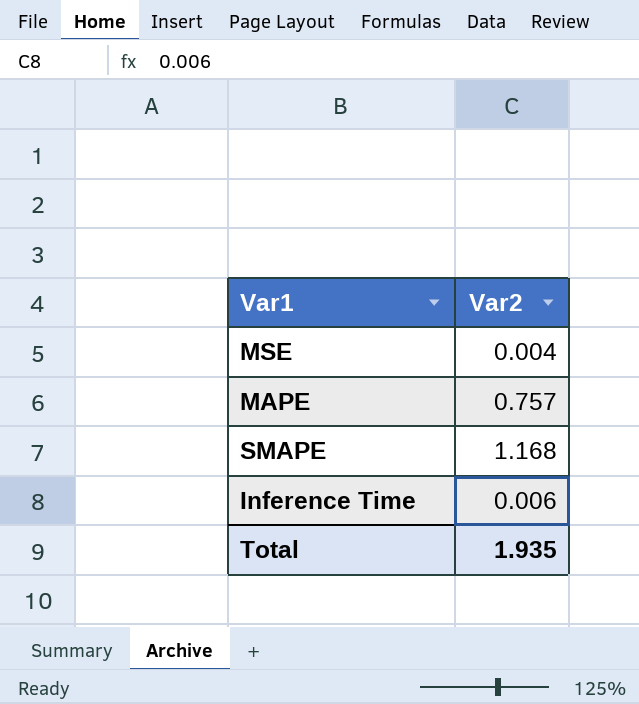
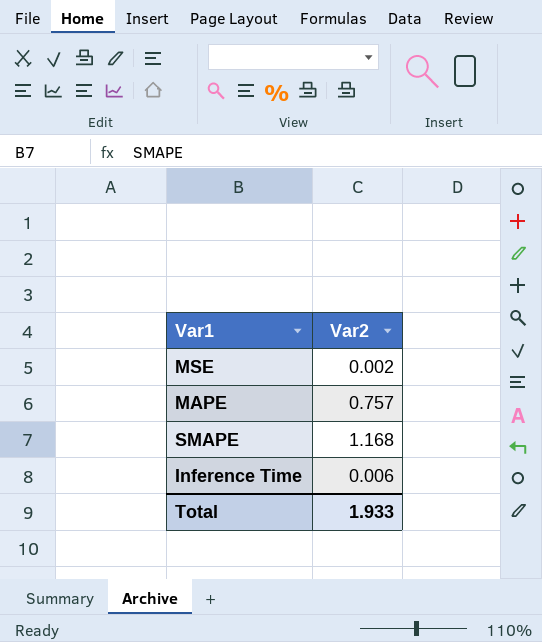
MSE | Var2: 0.004 -> 0.002
Total | Var2: 1.935 -> 1.933

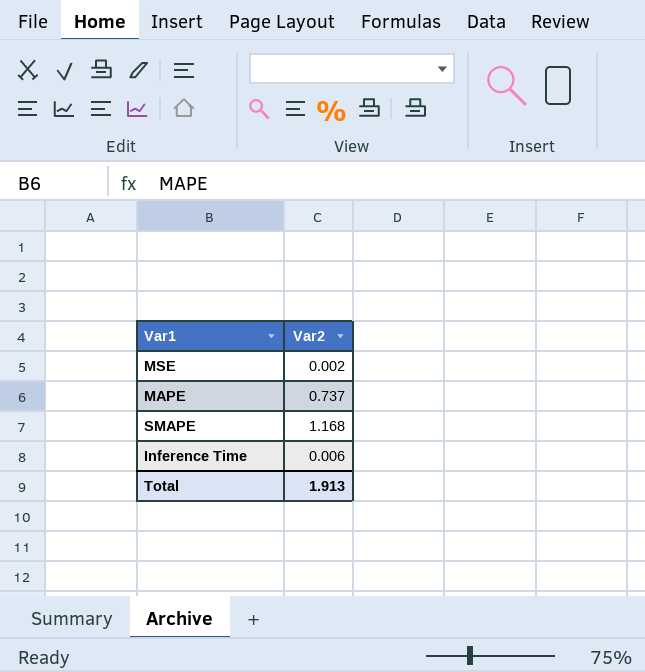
MAPE | Var2: 0.757 -> 0.737
Total | Var2: 1.933 -> 1.913

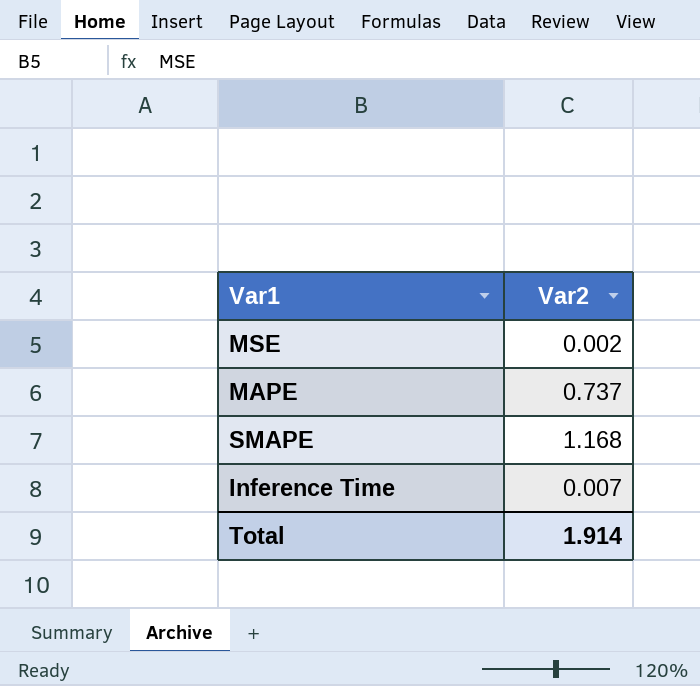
Inference Time | Var2: 0.006 -> 0.007
Total | Var2: 1.913 -> 1.914

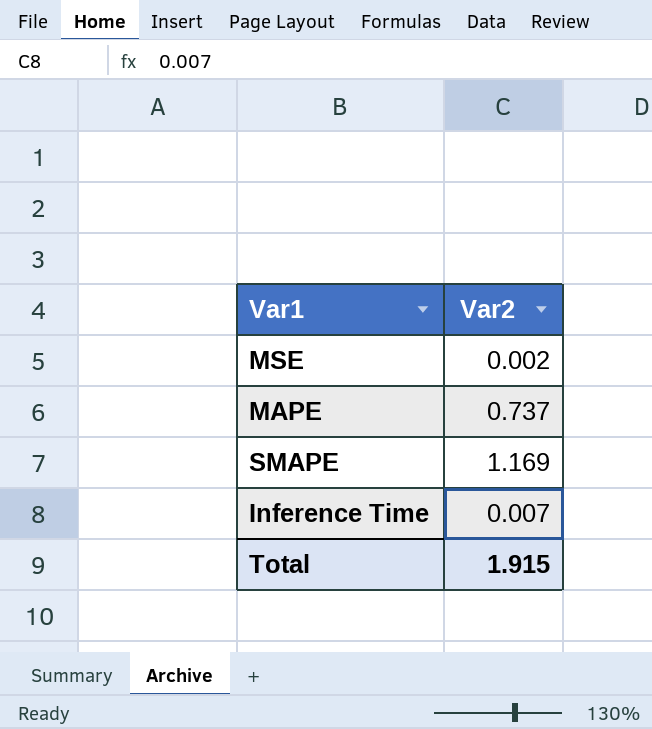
SMAPE | Var2: 1.168 -> 1.169
Total | Var2: 1.914 -> 1.915

